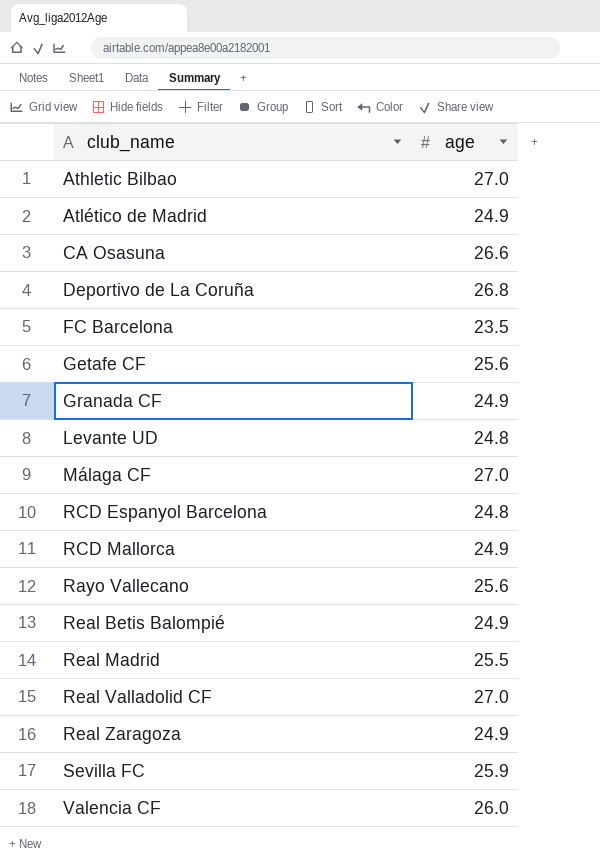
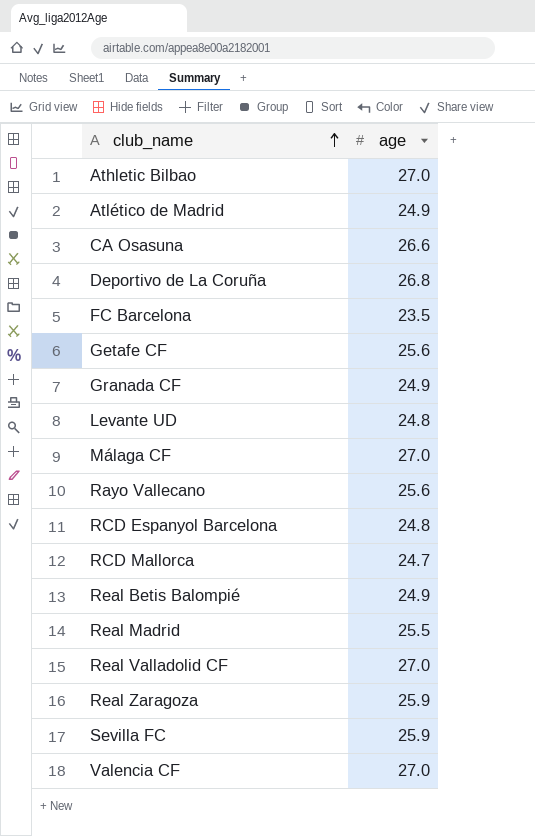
row order: none -> club_name ascending
RCD Mallorca | age: 24.9 -> 24.7
Real Zaragoza | age: 24.9 -> 25.9
Valencia CF | age: 26.0 -> 27.0

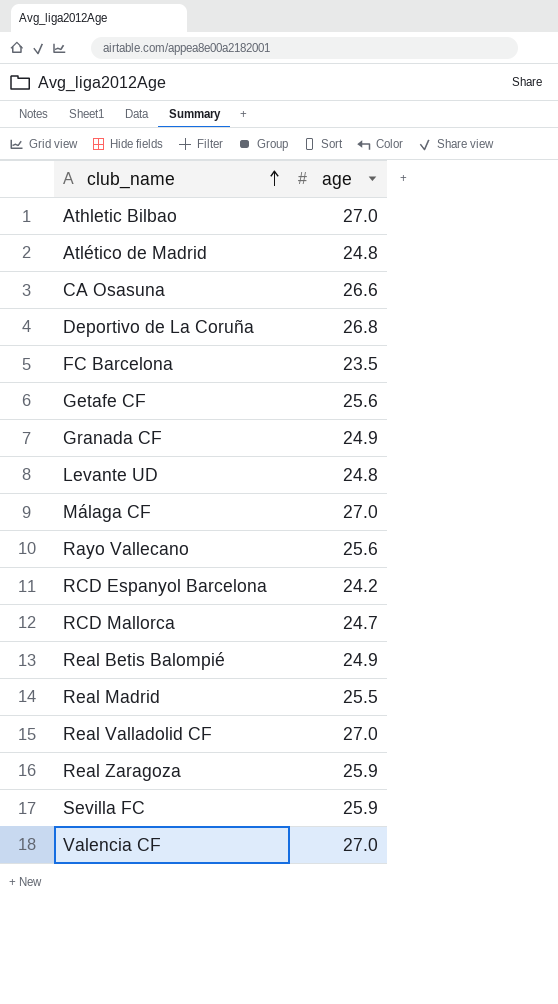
Atlético de Madrid | age: 24.9 -> 24.8
RCD Espanyol Barcelona | age: 24.8 -> 24.2

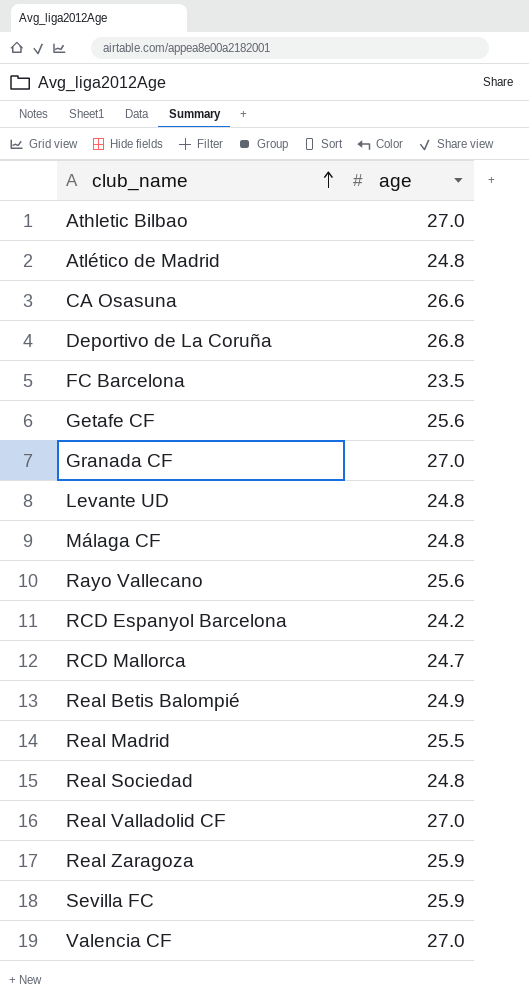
Granada CF | age: 24.9 -> 27.0
Málaga CF | age: 27.0 -> 24.8
row Real Sociedad: none -> 24.8

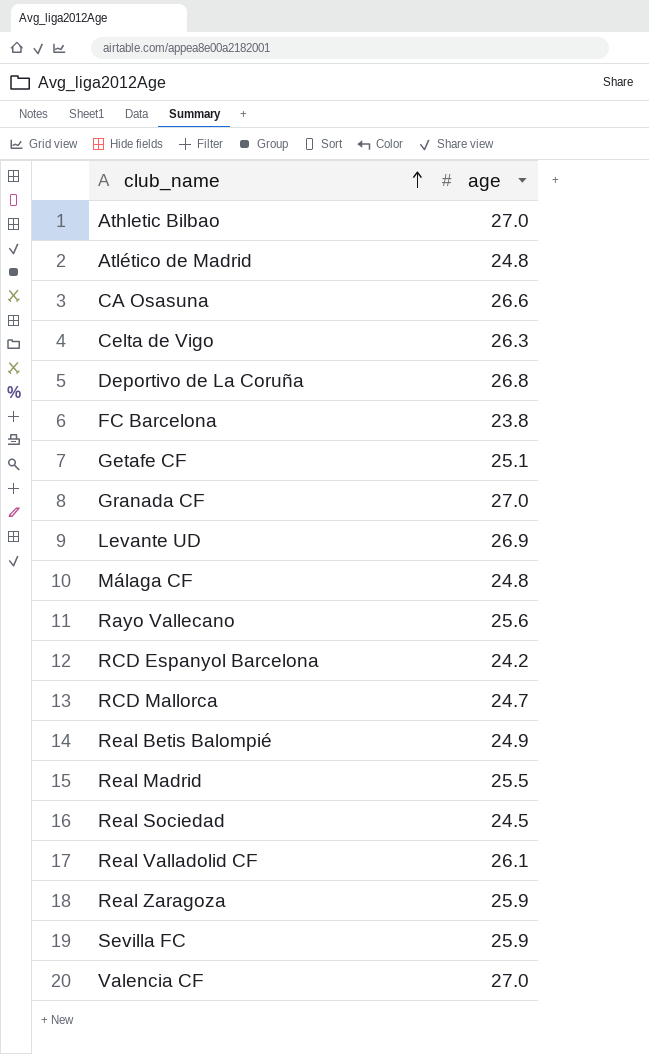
row Celta de Vigo: none -> 26.3
FC Barcelona | age: 23.5 -> 23.8
Getafe CF | age: 25.6 -> 25.1
Levante UD | age: 24.8 -> 26.9
Real Sociedad | age: 24.8 -> 24.5
Real Valladolid CF | age: 27.0 -> 26.1

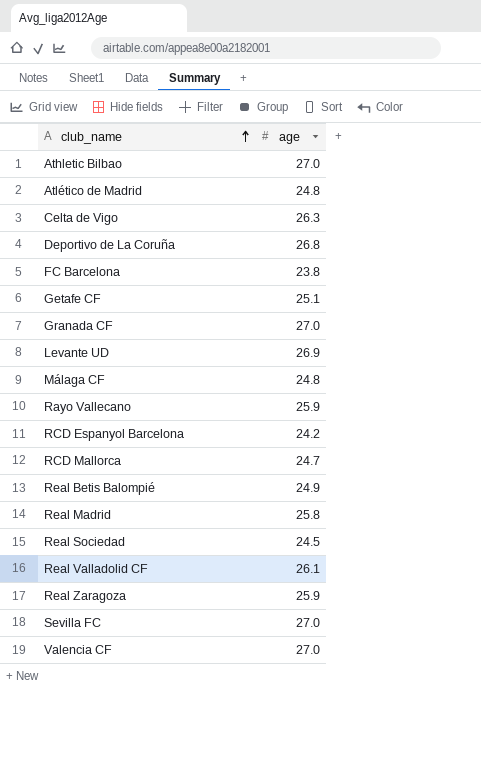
row CA Osasuna: 26.6 -> none
Rayo Vallecano | age: 25.6 -> 25.9
Real Madrid | age: 25.5 -> 25.8
Sevilla FC | age: 25.9 -> 27.0

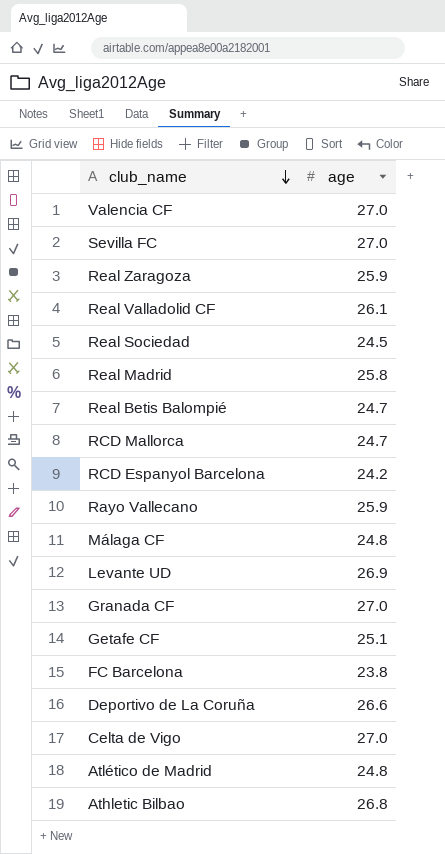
row order: club_name ascending -> club_name descending
Real Betis Balompié | age: 24.9 -> 24.7
Deportivo de La Coruña | age: 26.8 -> 26.6
Celta de Vigo | age: 26.3 -> 27.0
Athletic Bilbao | age: 27.0 -> 26.8

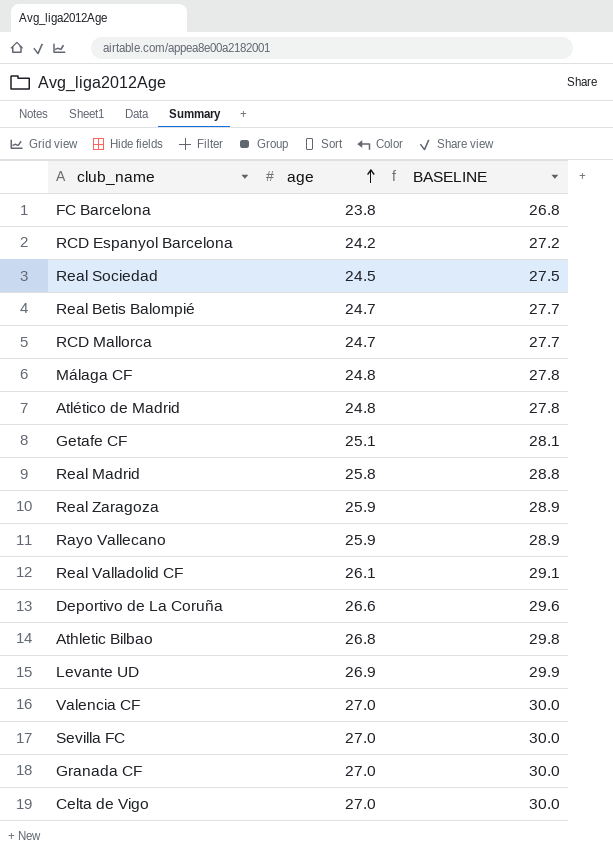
row order: club_name descending -> age ascending
column BASELINE | formula: none -> [age] + 3

